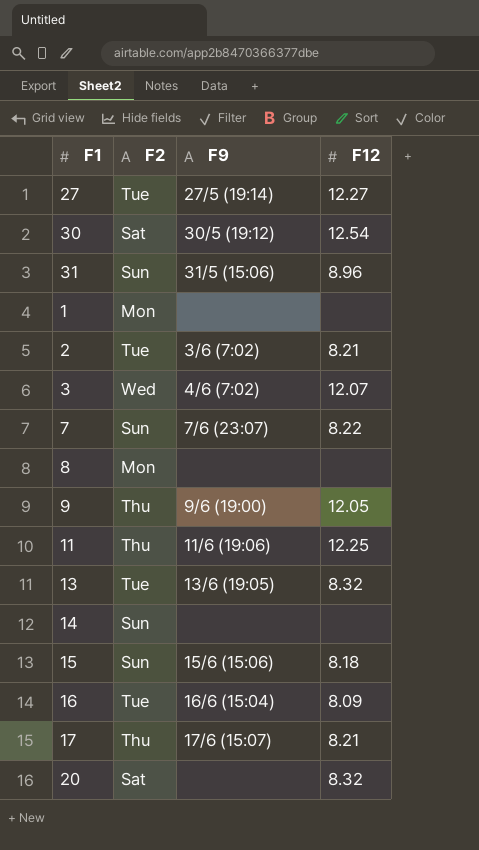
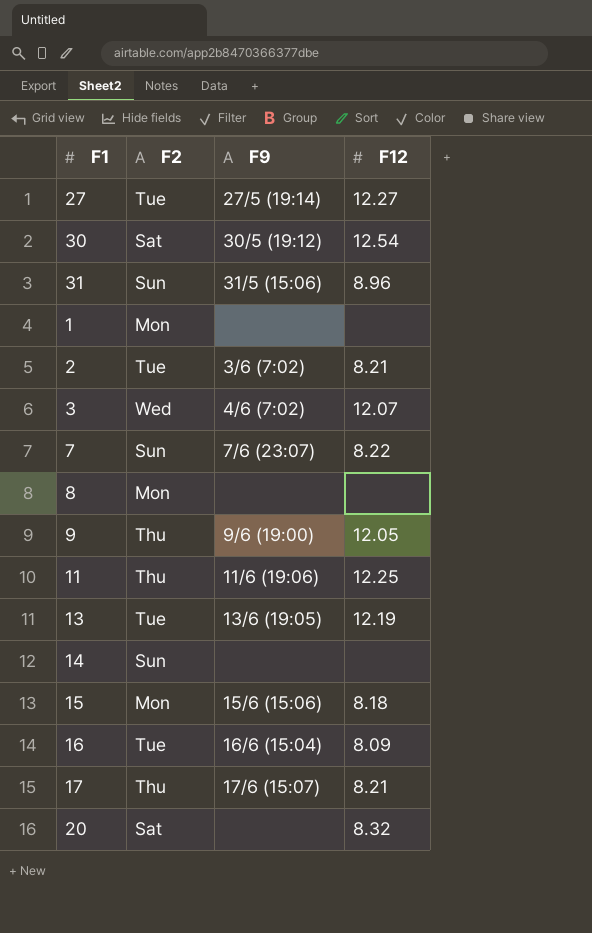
13 | F12: 8.32 -> 12.19
15 | F2: Sun -> Mon

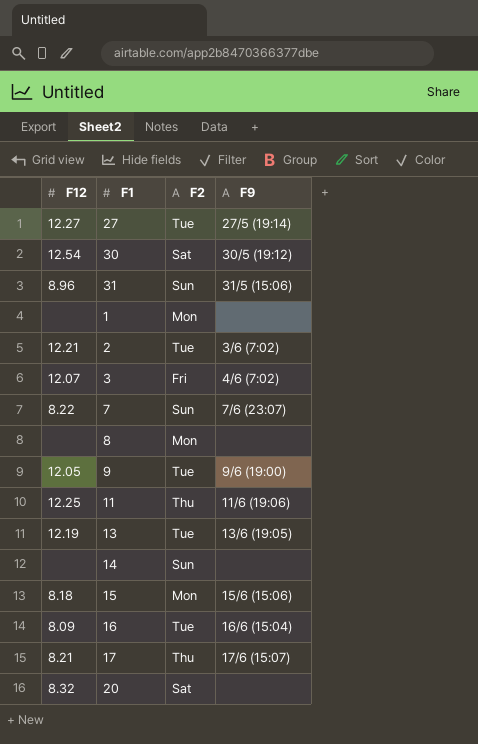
column F12 | position: 4 -> 1
2 | F12: 8.21 -> 12.21
3 | F2: Wed -> Fri
9 | F2: Thu -> Tue

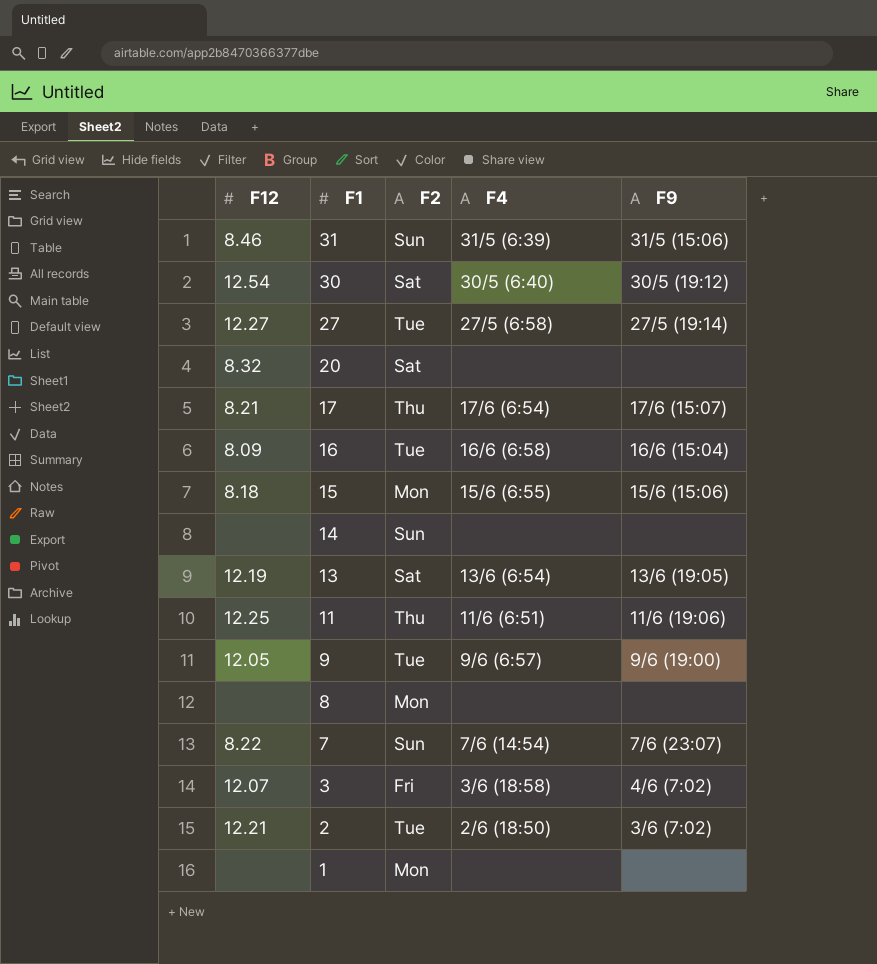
row order: none -> F1 descending
column F4 | position: none -> 4
31 | F12: 8.96 -> 8.46
13 | F2: Tue -> Sat

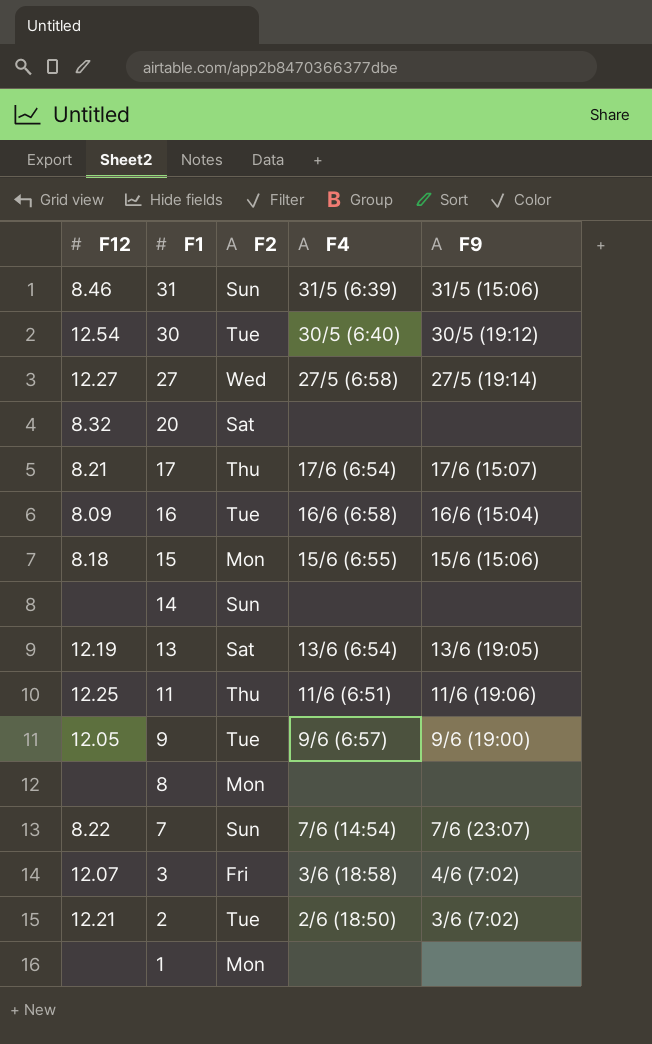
30 | F2: Sat -> Tue
27 | F2: Tue -> Wed

